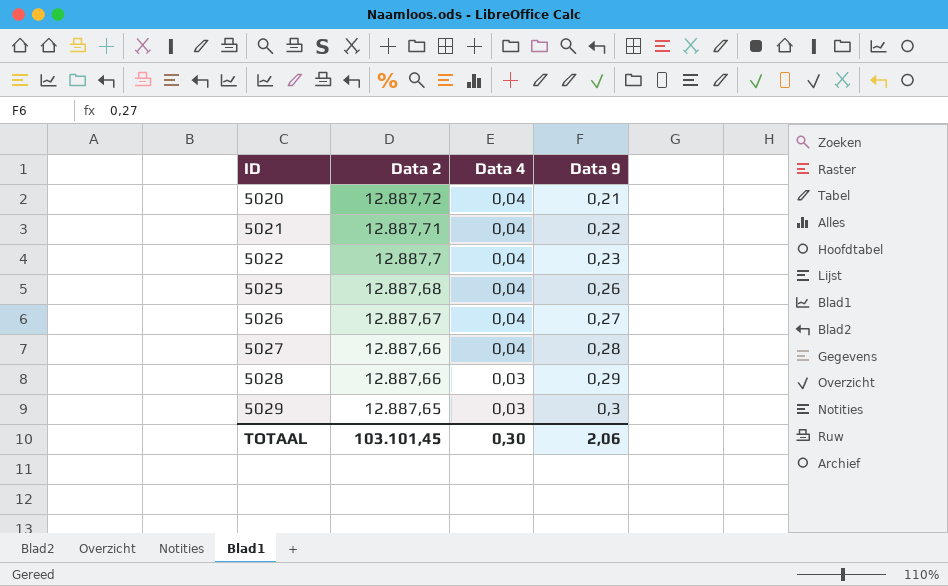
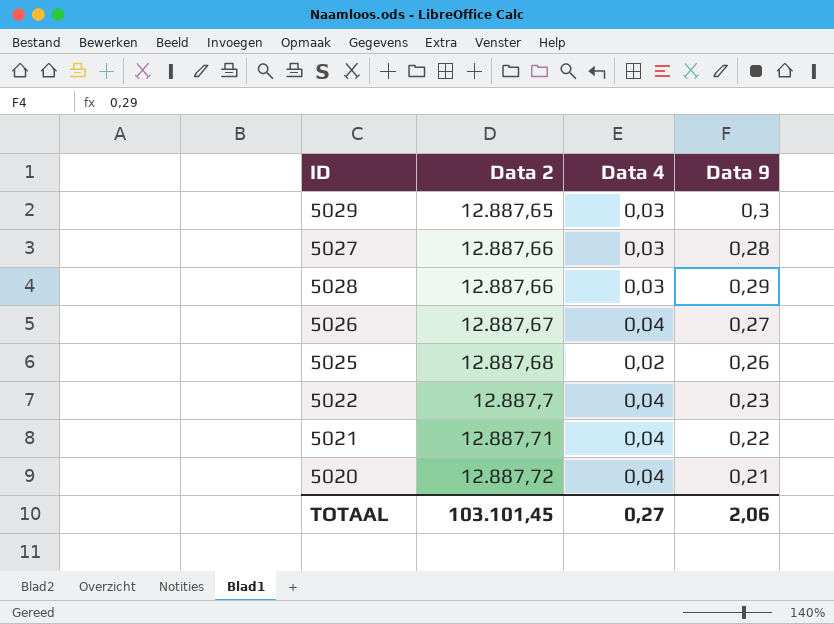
row order: ID ascending -> Data 2 ascending
5027 | Data 4: 0,04 -> 0,03
5025 | Data 4: 0,04 -> 0,02
TOTAAL | Data 4: 0,30 -> 0,27

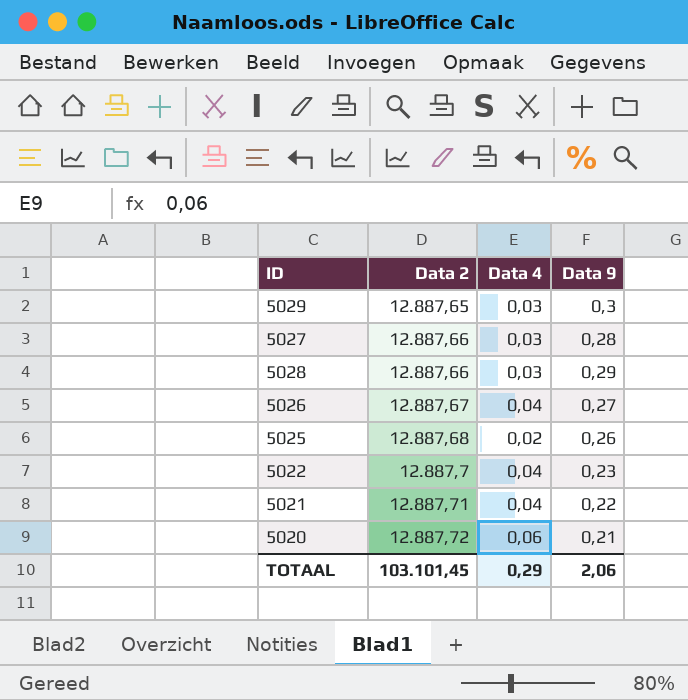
5020 | Data 4: 0,04 -> 0,06
TOTAAL | Data 4: 0,27 -> 0,29

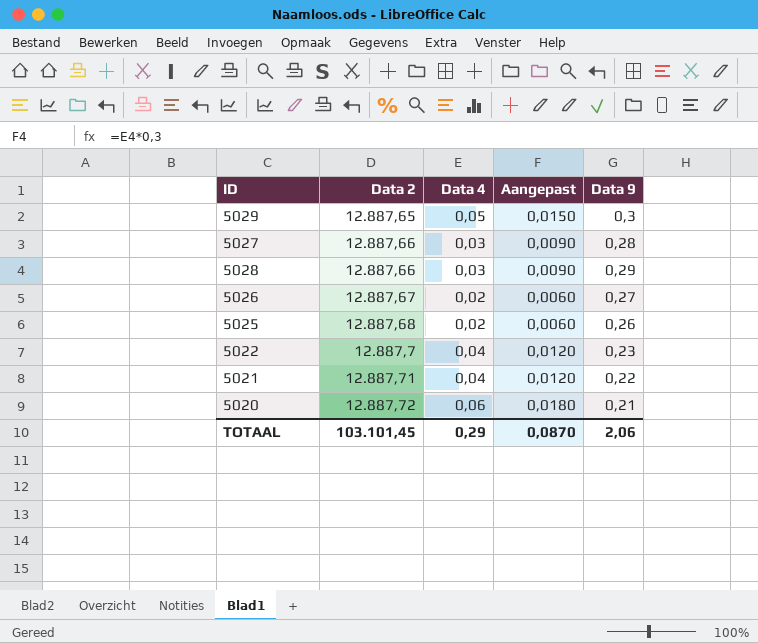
column Aangepast | formula: none -> [Data 4] * 0,3
5029 | Data 4: 0,03 -> 0,05
5026 | Data 4: 0,04 -> 0,02

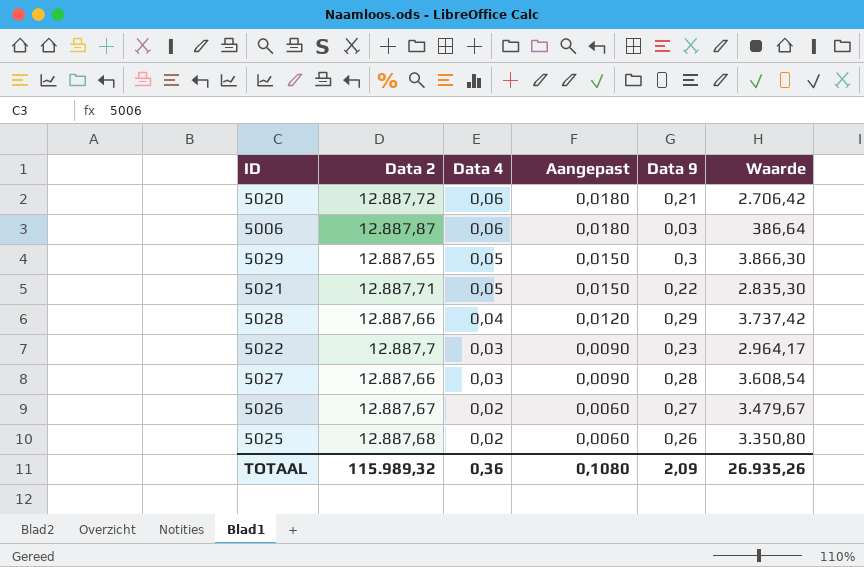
row order: Data 2 ascending -> Data 4 descending
column Waarde | formula: none -> [Data 2] * [Data 9]
row 5006: none -> 12.887,87 | 0,06 | 0,0180 | 0,03 | 386,64
5021 | Data 4: 0,04 -> 0,05
5021 | Aangepast: 0,0120 -> 0,0150
5028 | Data 4: 0,03 -> 0,04
5028 | Aangepast: 0,0090 -> 0,0120
5022 | Data 4: 0,04 -> 0,03
5022 | Aangepast: 0,0120 -> 0,0090
TOTAAL | Data 2: 103.101,45 -> 115.989,32
TOTAAL | Data 4: 0,29 -> 0,36
TOTAAL | Aangepast: 0,0870 -> 0,1080
TOTAAL | Data 9: 2,06 -> 2,09

